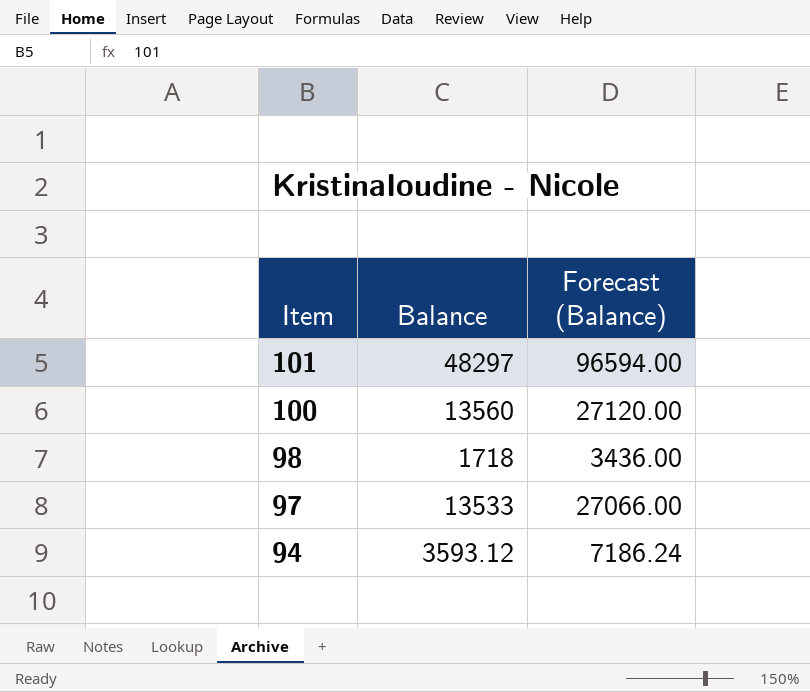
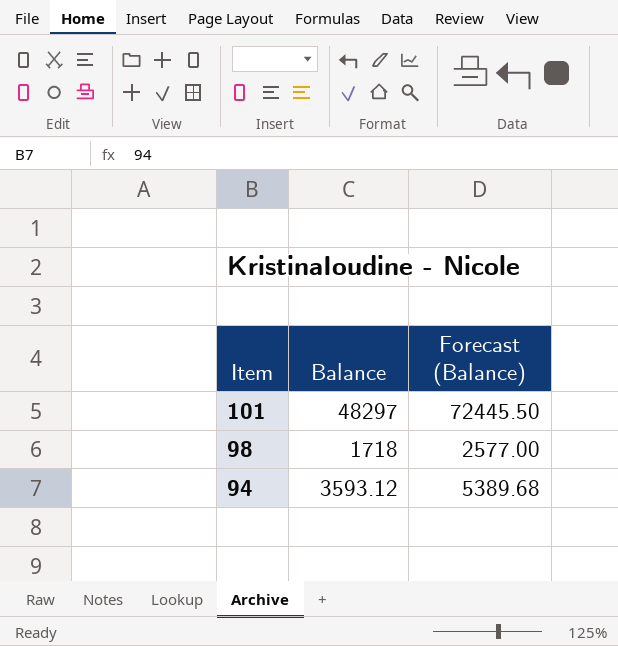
column Forecast (Balance) | formula: [Balance] * 2 -> [Balance] * 1.5
row 100: 13560 | 27120.00 -> none
row 97: 13533 | 27066.00 -> none

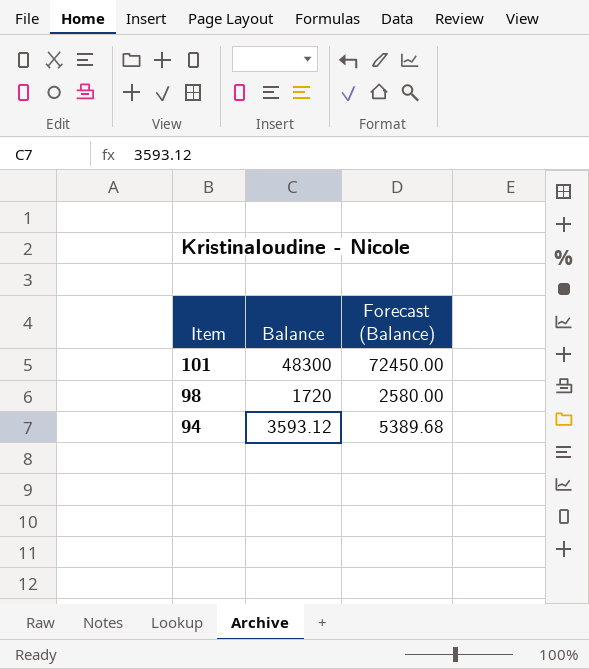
101 | Balance: 48297 -> 48300
101 | Forecast (Balance): 72445.50 -> 72450.00
98 | Balance: 1718 -> 1720
98 | Forecast (Balance): 2577.00 -> 2580.00

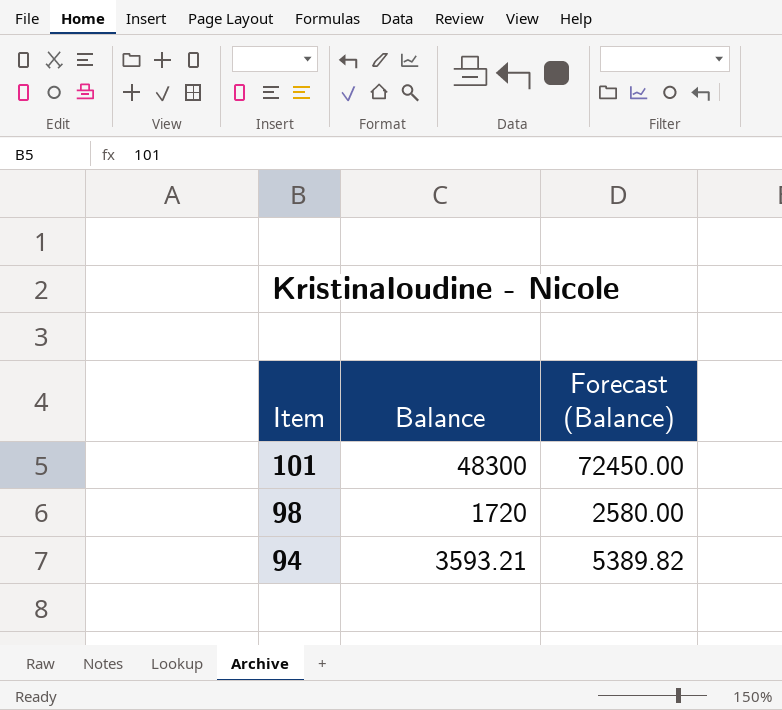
94 | Balance: 3593.12 -> 3593.21
94 | Forecast (Balance): 5389.68 -> 5389.82

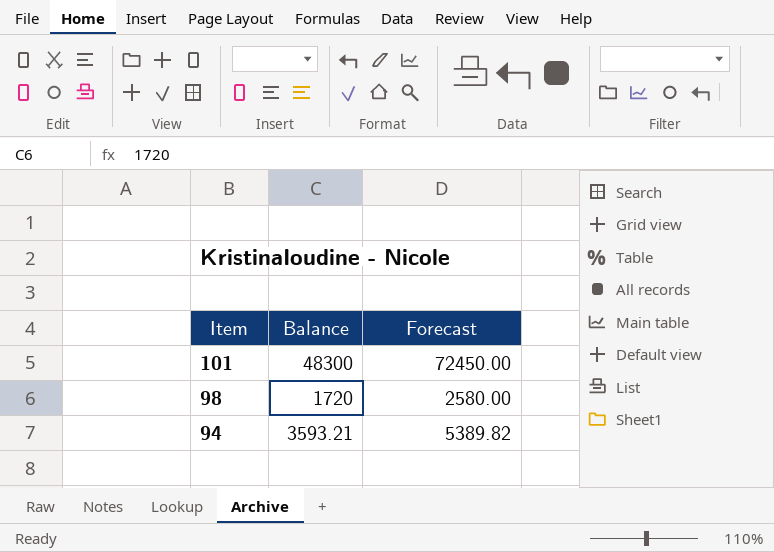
column name: Forecast (Balance) -> Forecast

